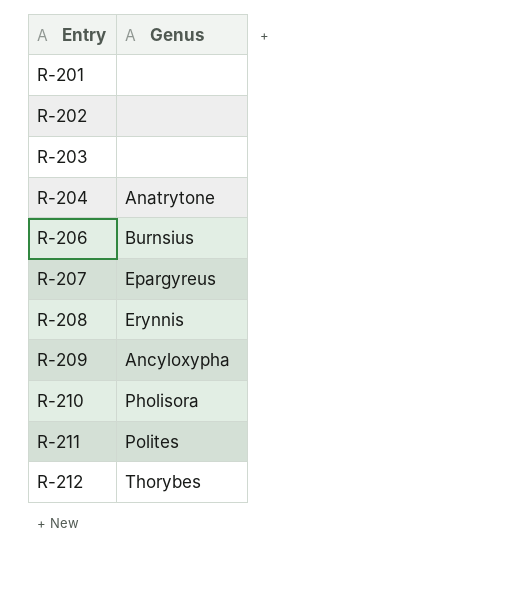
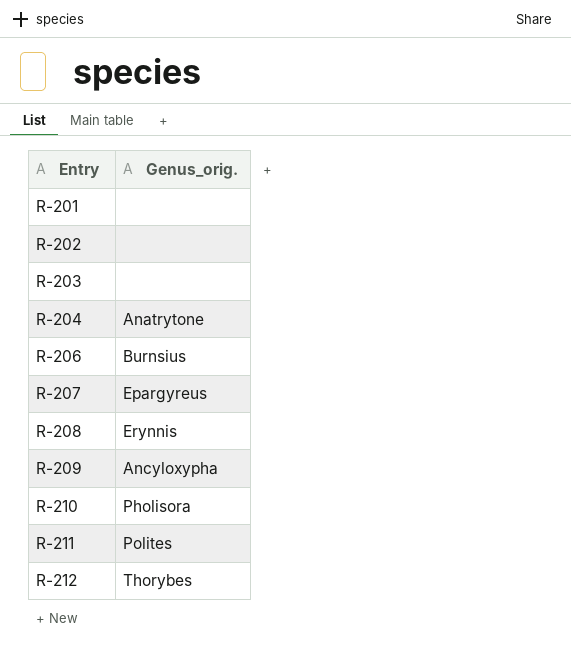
column name: Genus -> Genus_orig.

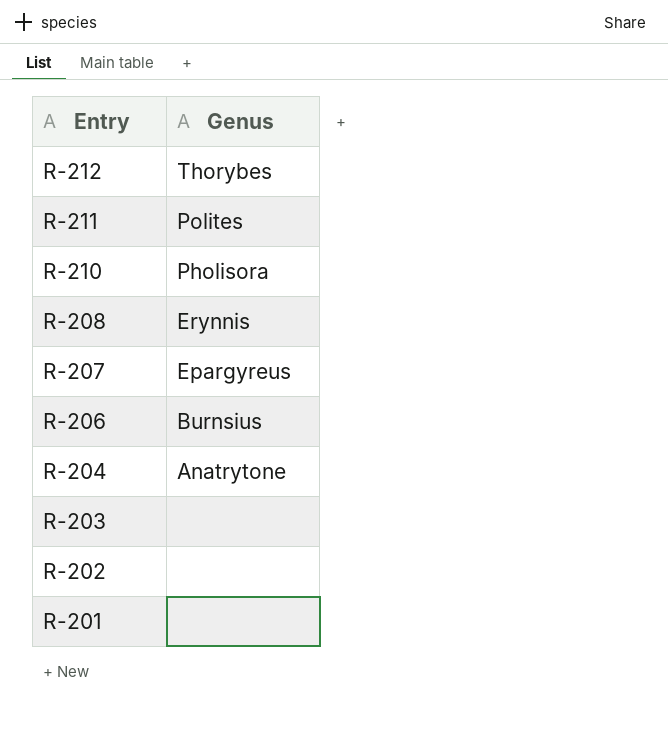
row order: Entry ascending -> Entry descending
column name: Genus_orig. -> Genus
row R-209: Ancyloxypha -> none

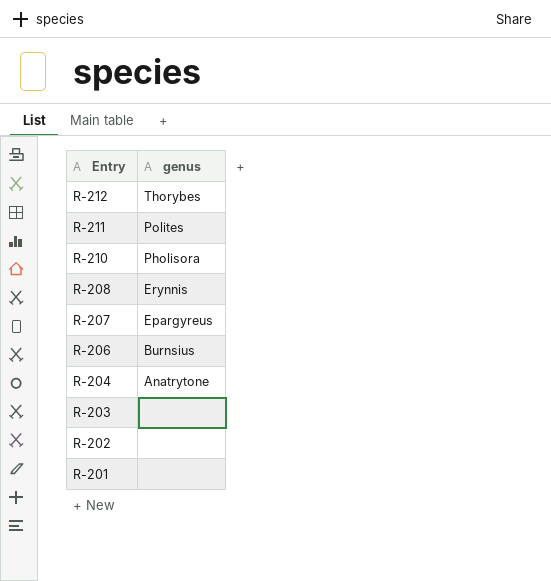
column name: Genus -> genus

